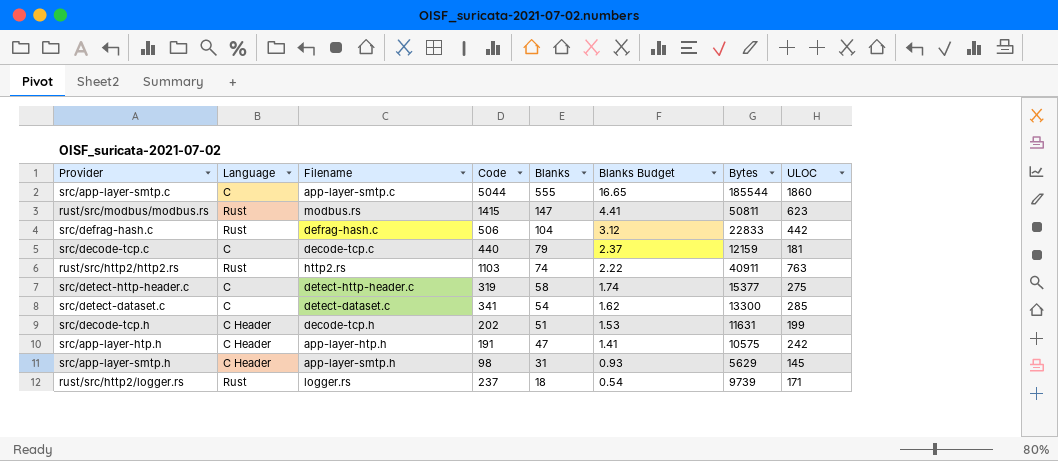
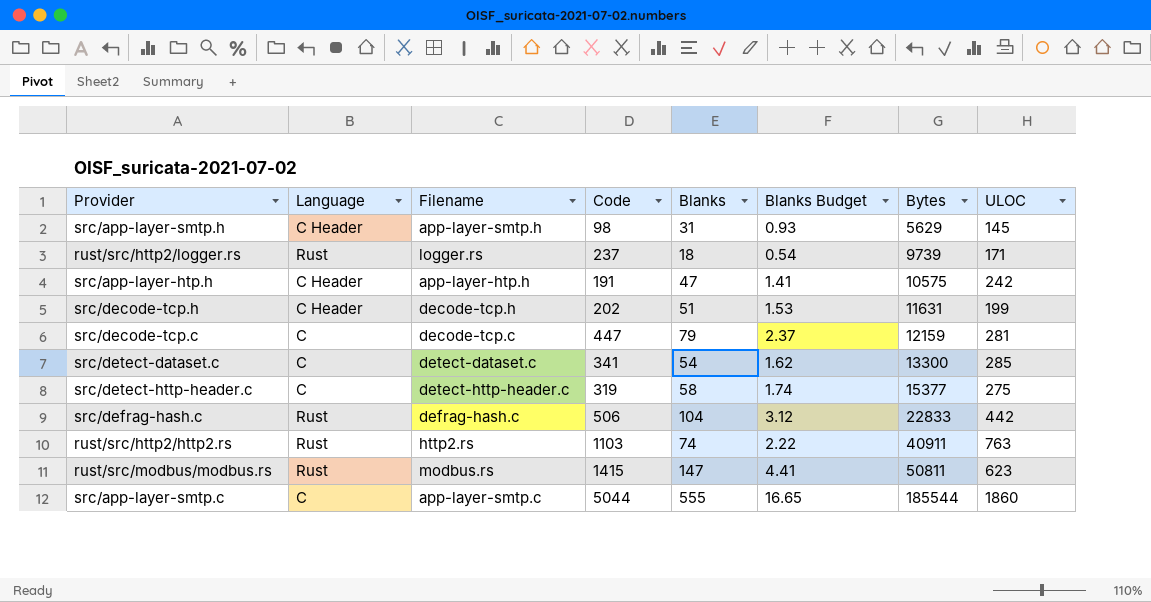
row order: Blanks descending -> Bytes ascending
src/decode-tcp.c | Code: 440 -> 447
src/decode-tcp.c | ULOC: 181 -> 281

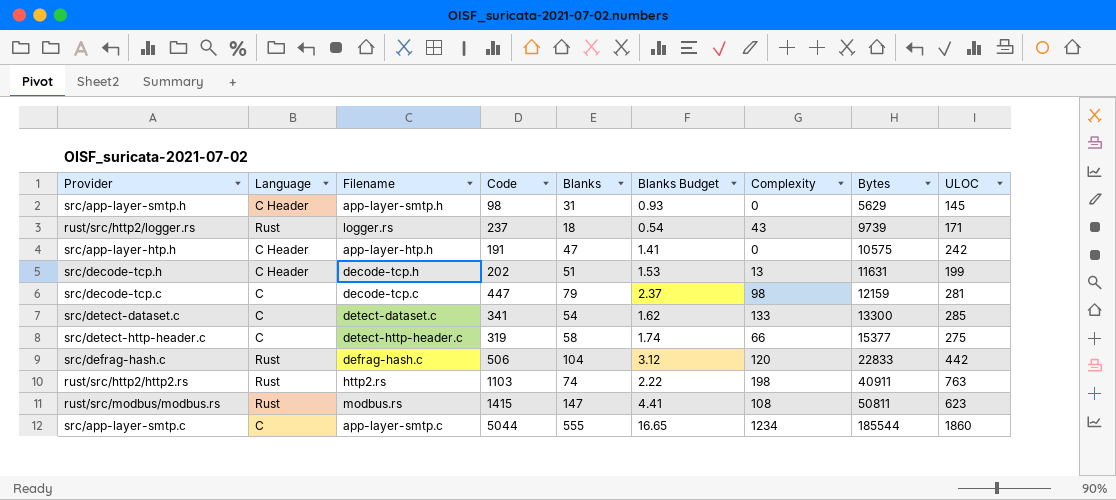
column Complexity | position: none -> 7

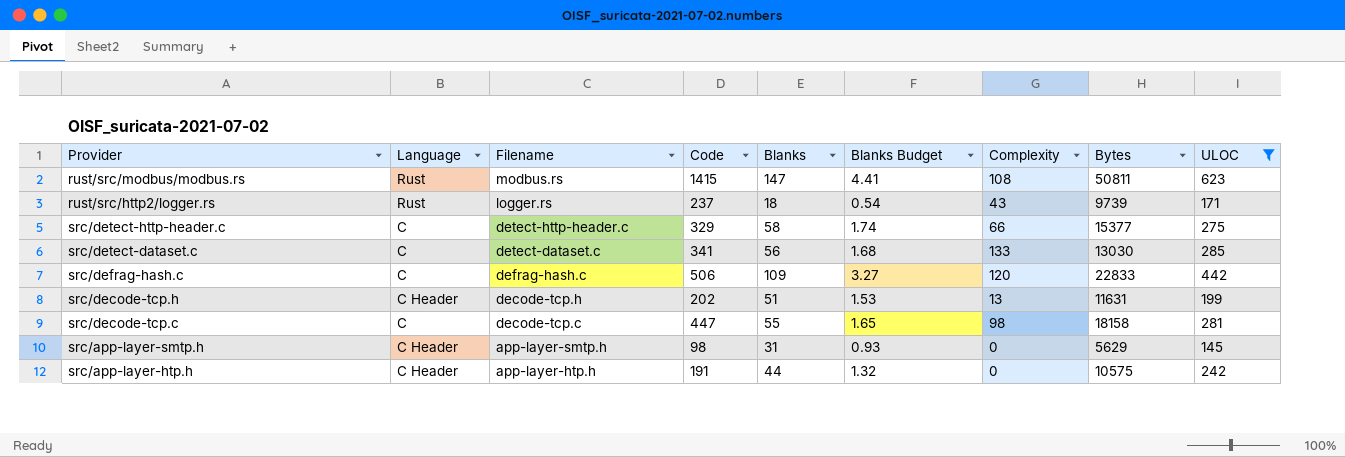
filter: none -> ULOC <= 623
row order: Bytes ascending -> Filename descending
src/detect-http-header.c | Code: 319 -> 329
src/detect-dataset.c | Blanks: 54 -> 56
src/detect-dataset.c | Blanks Budget: 1.62 -> 1.68
src/detect-dataset.c | Bytes: 13300 -> 13030
src/defrag-hash.c | Language: Rust -> C
src/defrag-hash.c | Blanks: 104 -> 109
src/defrag-hash.c | Blanks Budget: 3.12 -> 3.27
src/decode-tcp.c | Blanks: 79 -> 55
src/decode-tcp.c | Blanks Budget: 2.37 -> 1.65
src/decode-tcp.c | Bytes: 12159 -> 18158
src/app-layer-htp.h | Blanks: 47 -> 44
src/app-layer-htp.h | Blanks Budget: 1.41 -> 1.32

